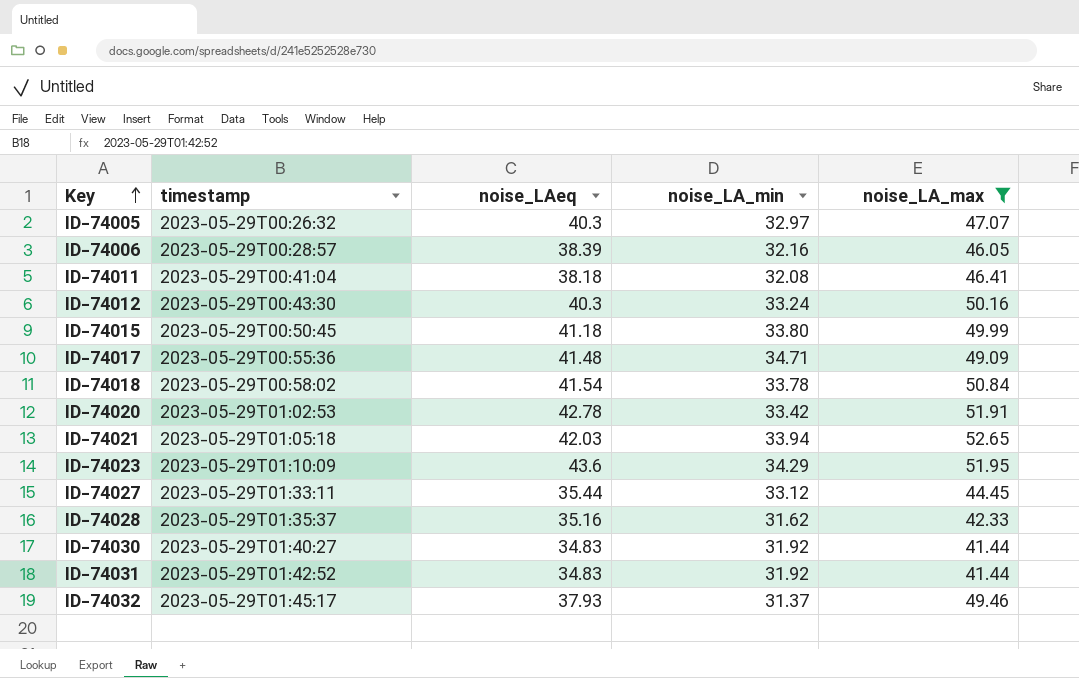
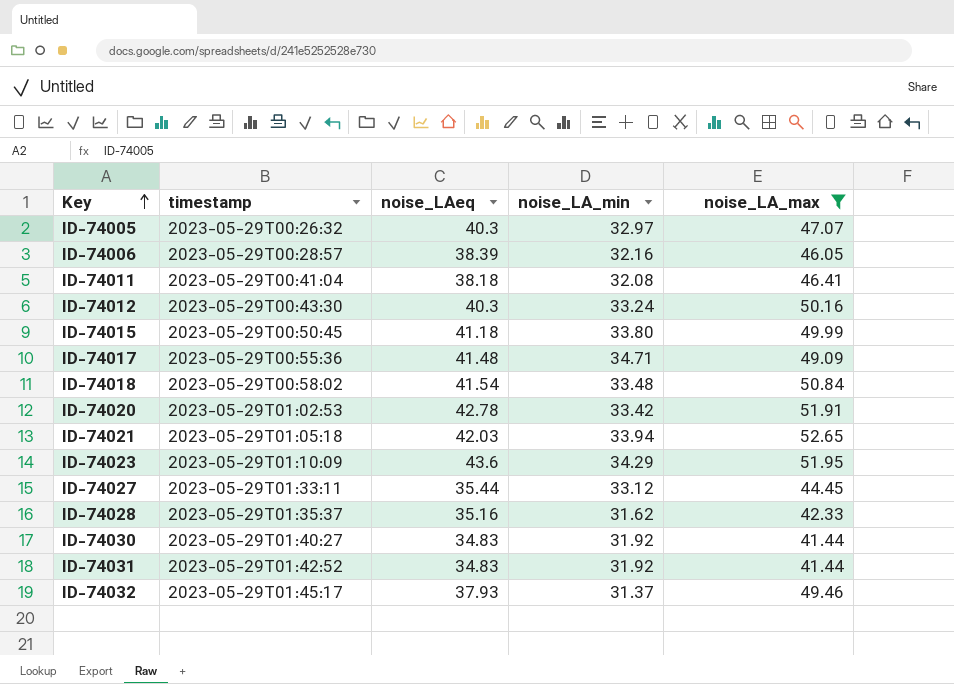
ID-74018 | noise_LA_min: 33.78 -> 33.48

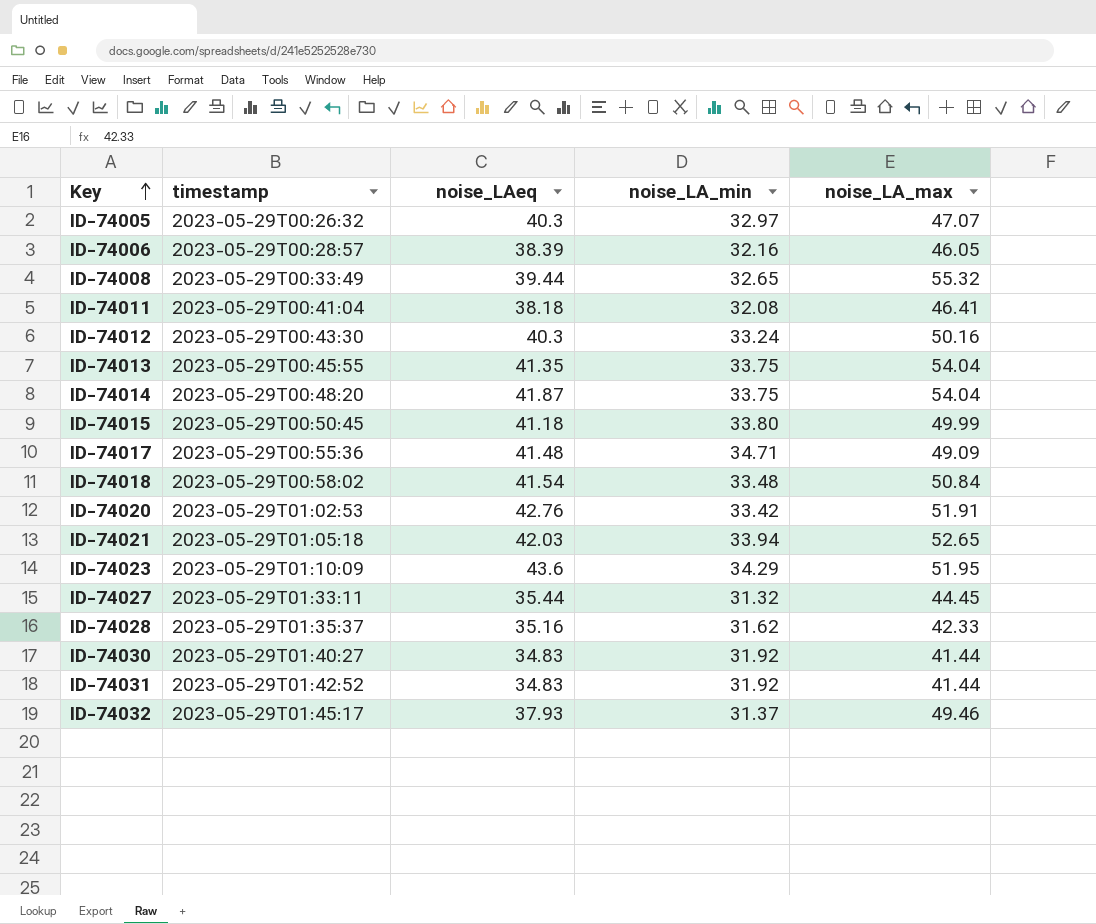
filter: noise_LA_max <= 52.65 -> none
ID-74020 | noise_LAeq: 42.78 -> 42.76
ID-74027 | noise_LA_min: 33.12 -> 31.32

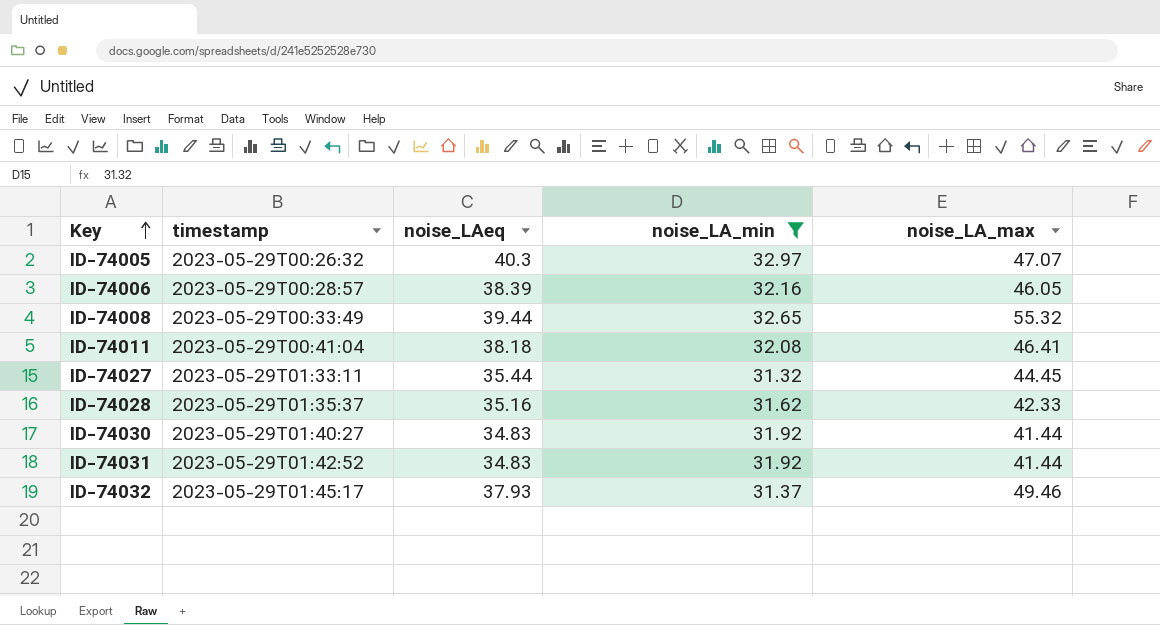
filter: none -> noise_LA_min <= 32.97

